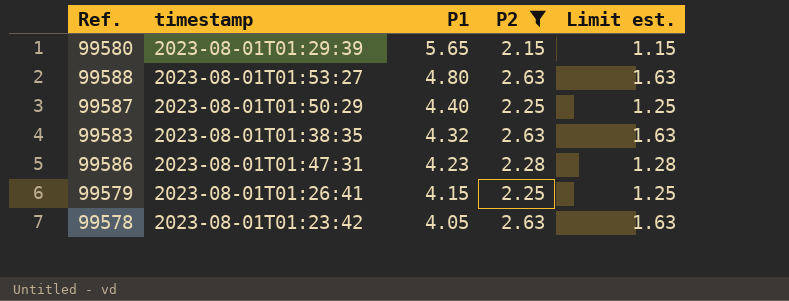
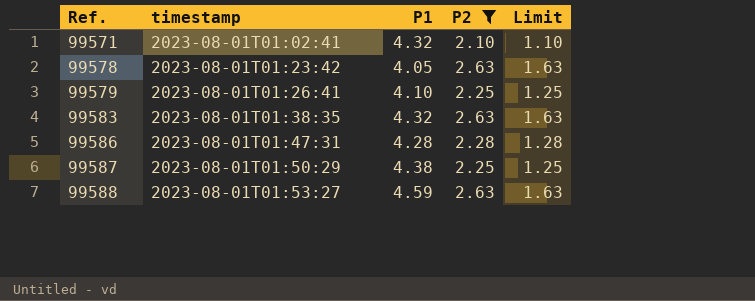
row order: P1 descending -> Ref. ascending
column name: Limit est. -> Limit
row 99580: 2023-08-01T01:29:39 | 5.65 | 2.15 | 1.15 -> none
row 99571: none -> 2023-08-01T01:02:41 | 4.32 | 2.10 | 1.10
99579 | P1: 4.15 -> 4.10
99586 | P1: 4.23 -> 4.28
99587 | P1: 4.40 -> 4.38
99588 | P1: 4.80 -> 4.59

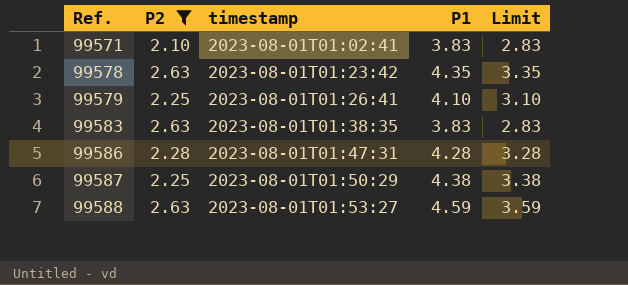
column P2 | position: 4 -> 2
column Limit | formula: [P2] - 1 -> [P1] - 1
99571 | P1: 4.32 -> 3.83
99578 | P1: 4.05 -> 4.35
99583 | P1: 4.32 -> 3.83

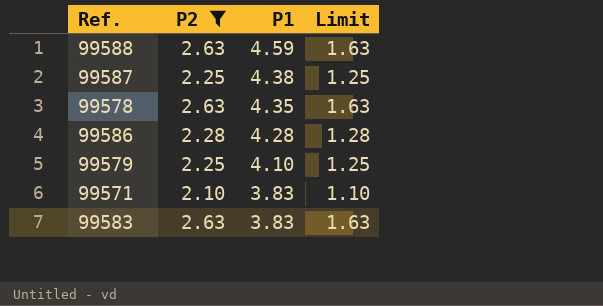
row order: Ref. ascending -> P1 descending
column timestamp | position: 3 -> none
column Limit | formula: [P1] - 1 -> [P2] - 1

